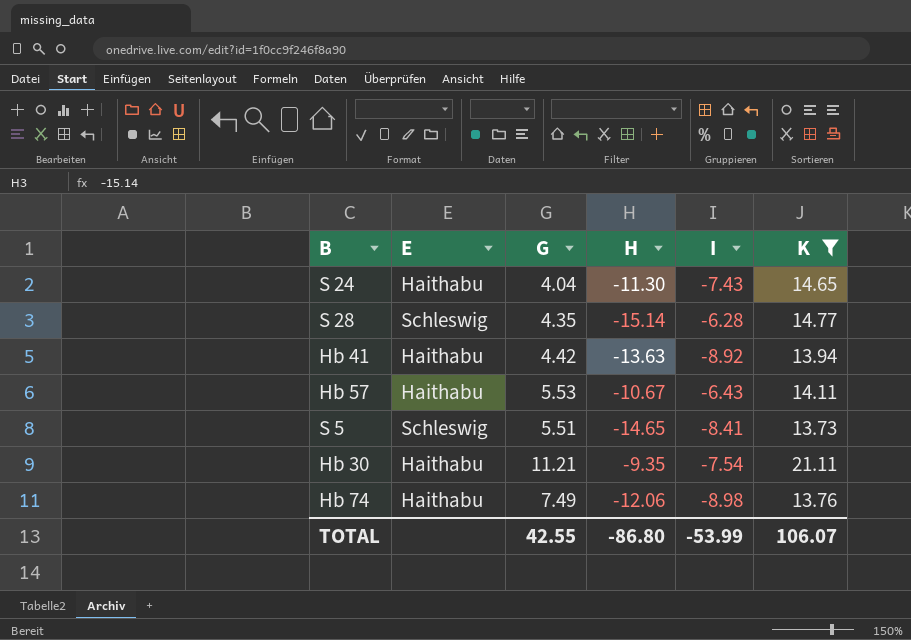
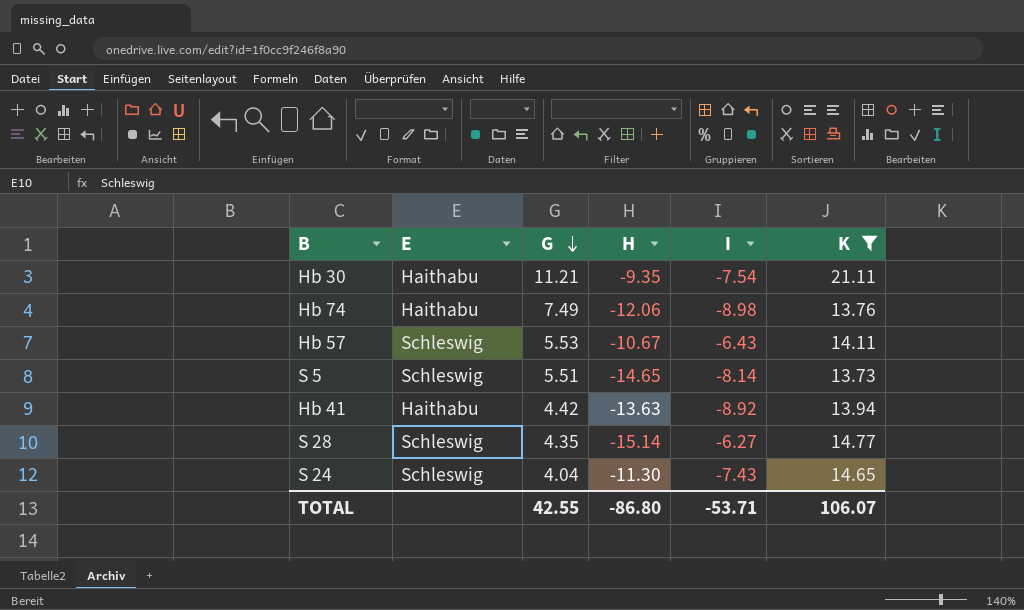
row order: none -> G descending
Hb 57 | E: Haithabu -> Schleswig
S 5 | I: -8.41 -> -8.14
S 28 | I: -6.28 -> -6.27
S 24 | E: Haithabu -> Schleswig
TOTAL | I: -53.99 -> -53.71

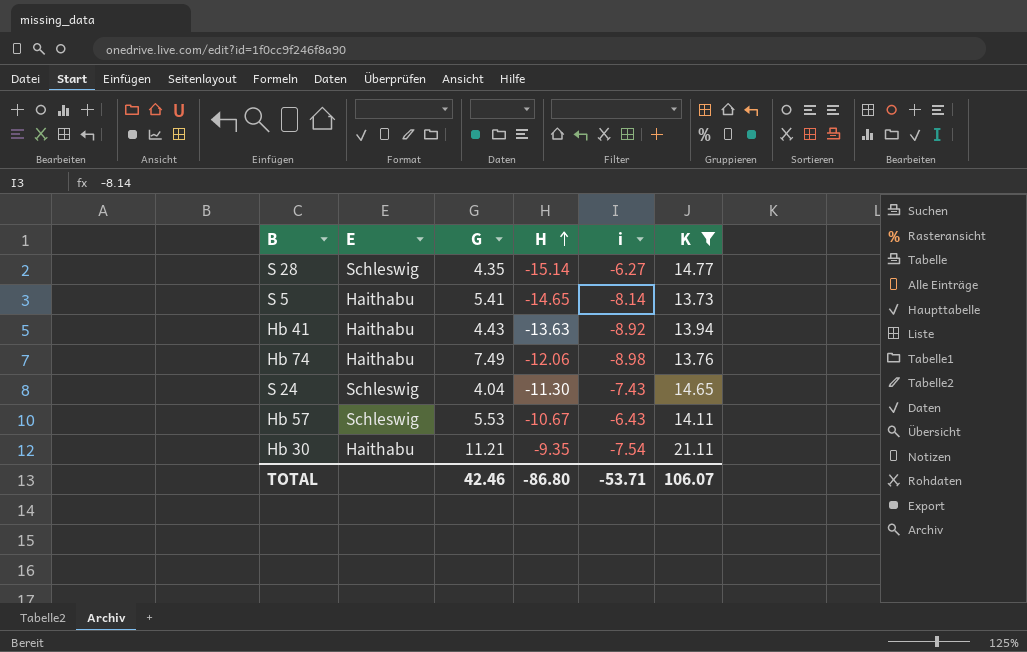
row order: G descending -> H ascending
column name: I -> i
S 5 | E: Schleswig -> Haithabu
S 5 | G: 5.51 -> 5.41
Hb 41 | G: 4.42 -> 4.43
TOTAL | G: 42.55 -> 42.46

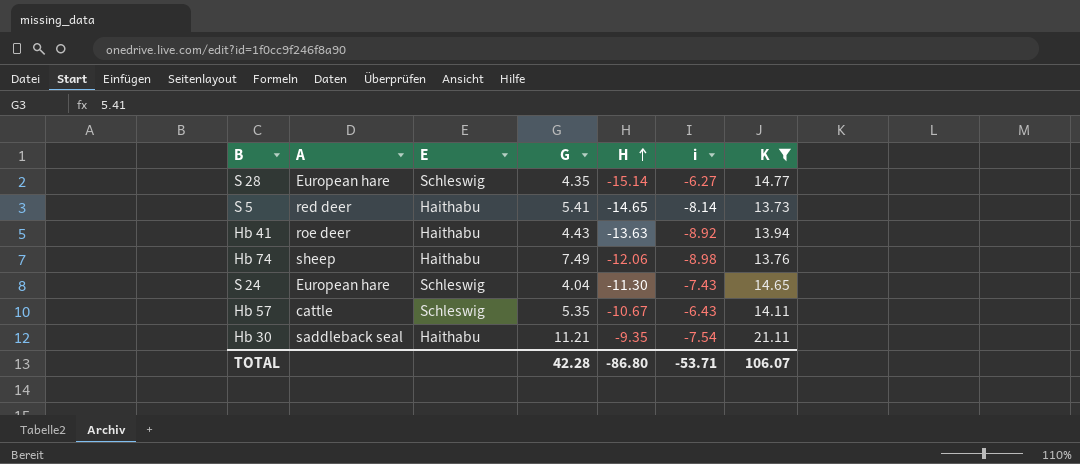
column A | position: none -> 2
Hb 57 | G: 5.53 -> 5.35
TOTAL | G: 42.46 -> 42.28

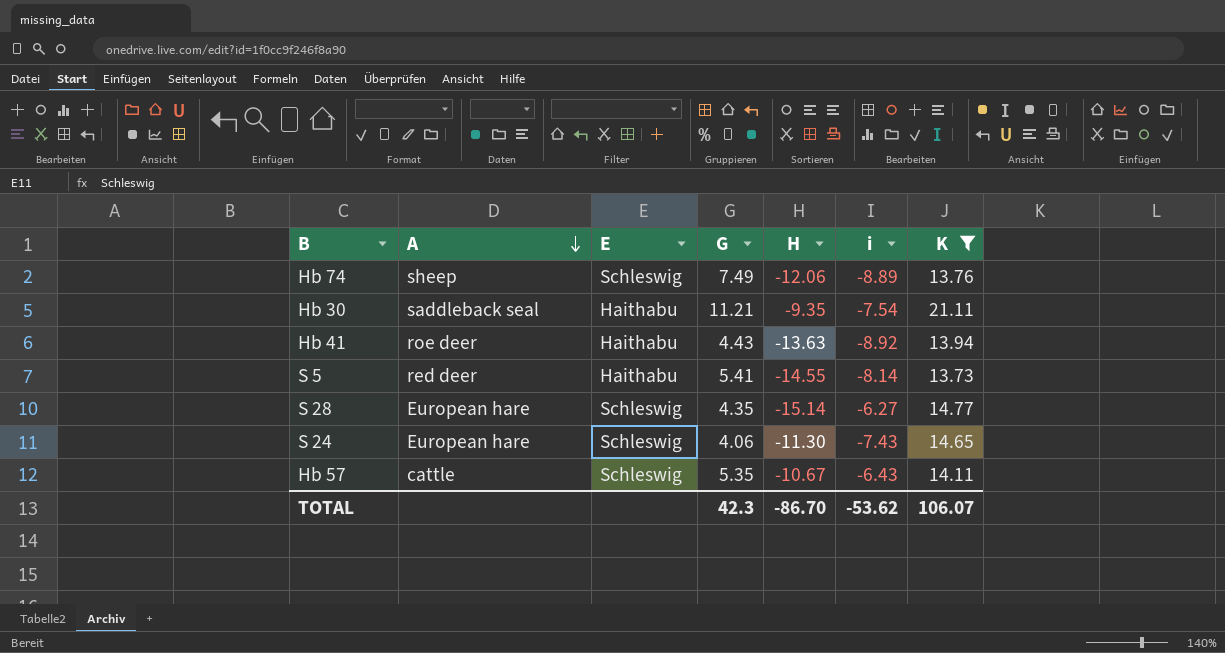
row order: H ascending -> A descending
Hb 74 | E: Haithabu -> Schleswig
Hb 74 | i: -8.98 -> -8.89
S 5 | H: -14.65 -> -14.55
S 24 | G: 4.04 -> 4.06
TOTAL | G: 42.28 -> 42.3
TOTAL | H: -86.80 -> -86.70
TOTAL | i: -53.71 -> -53.62

